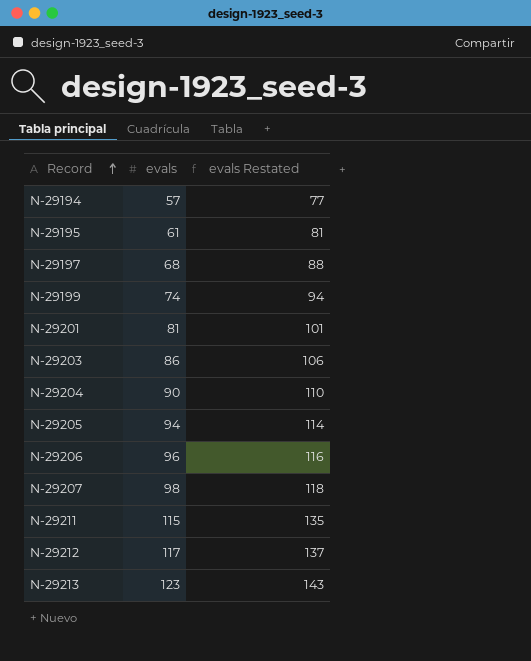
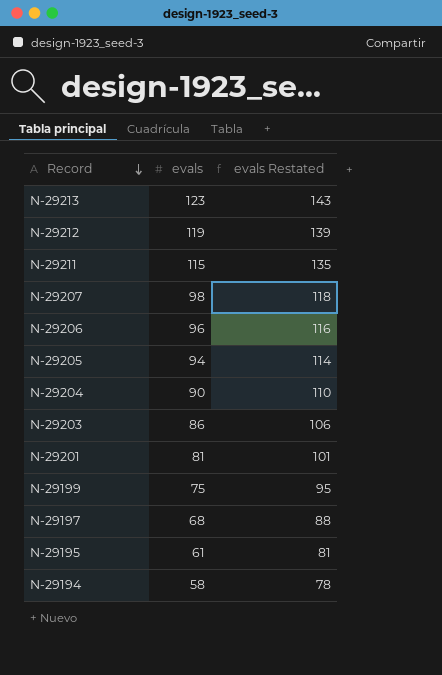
row order: Record ascending -> Record descending
N-29212 | evals: 117 -> 119
N-29212 | evals Restated: 137 -> 139
N-29199 | evals: 74 -> 75
N-29199 | evals Restated: 94 -> 95
N-29194 | evals: 57 -> 58
N-29194 | evals Restated: 77 -> 78

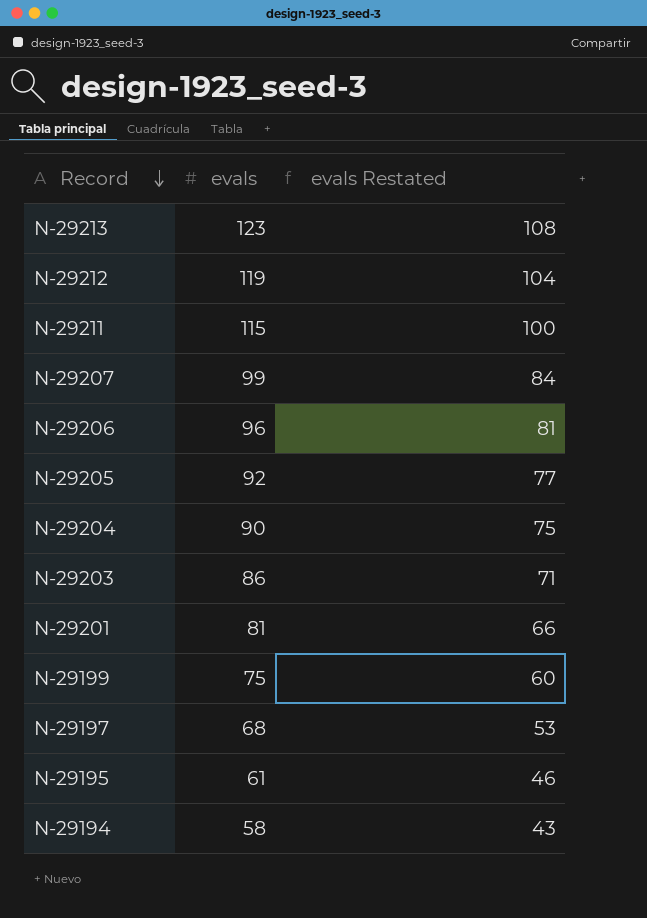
column evals Restated | formula: [evals] + 20 -> [evals] - 15
N-29207 | evals: 98 -> 99
N-29205 | evals: 94 -> 92

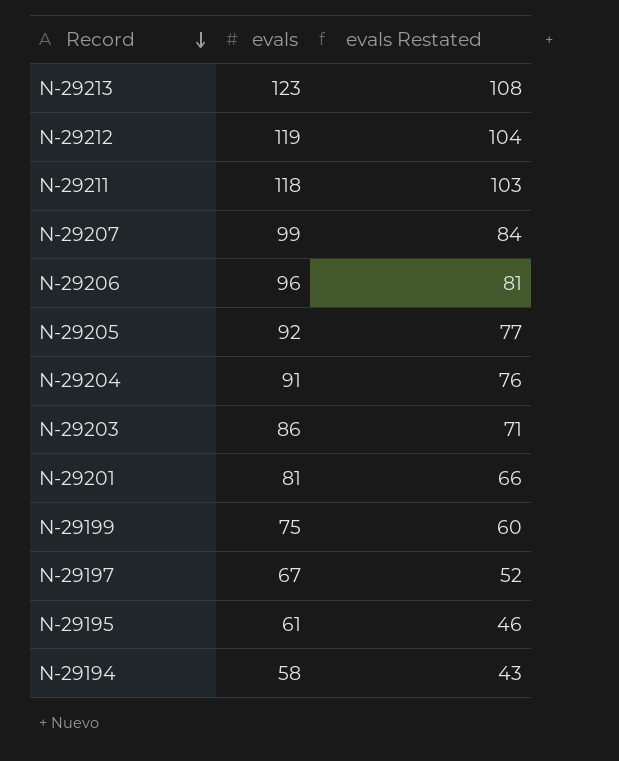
N-29211 | evals: 115 -> 118
N-29211 | evals Restated: 100 -> 103
N-29204 | evals: 90 -> 91
N-29204 | evals Restated: 75 -> 76
N-29197 | evals: 68 -> 67
N-29197 | evals Restated: 53 -> 52

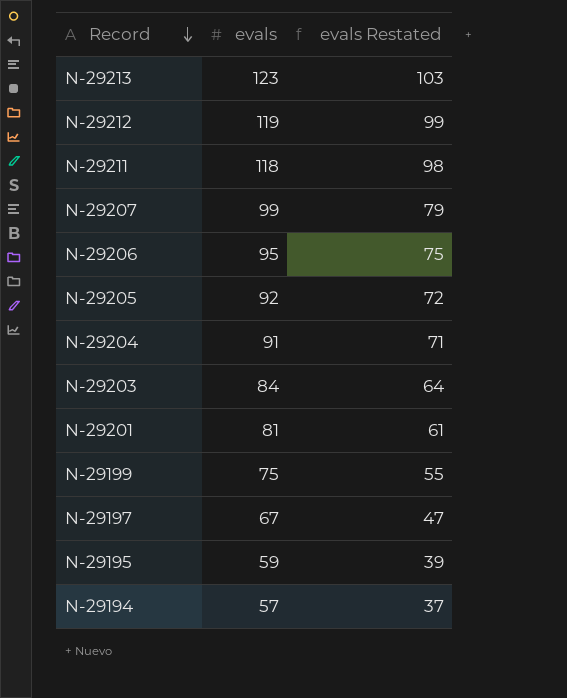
column evals Restated | formula: [evals] - 15 -> [evals] - 20
N-29206 | evals: 96 -> 95
N-29203 | evals: 86 -> 84
N-29195 | evals: 61 -> 59
N-29194 | evals: 58 -> 57

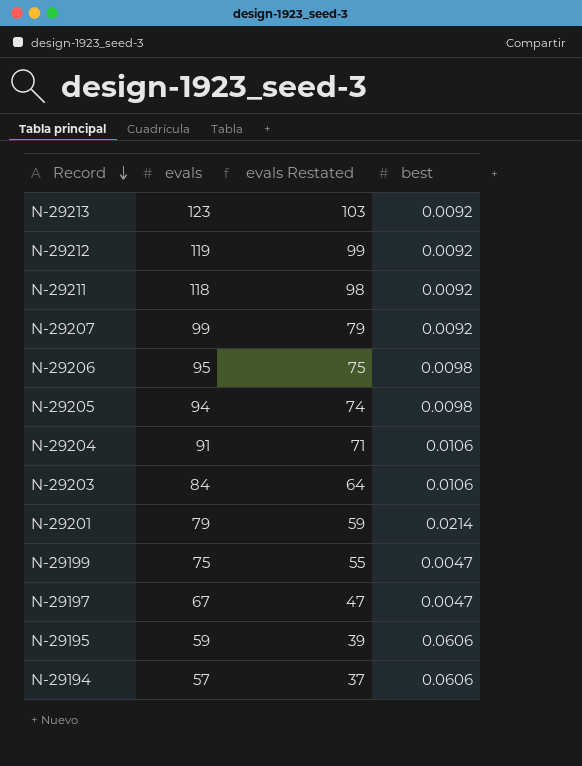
column best | position: none -> 4
N-29205 | evals: 92 -> 94
N-29205 | evals Restated: 72 -> 74
N-29201 | evals: 81 -> 79
N-29201 | evals Restated: 61 -> 59

